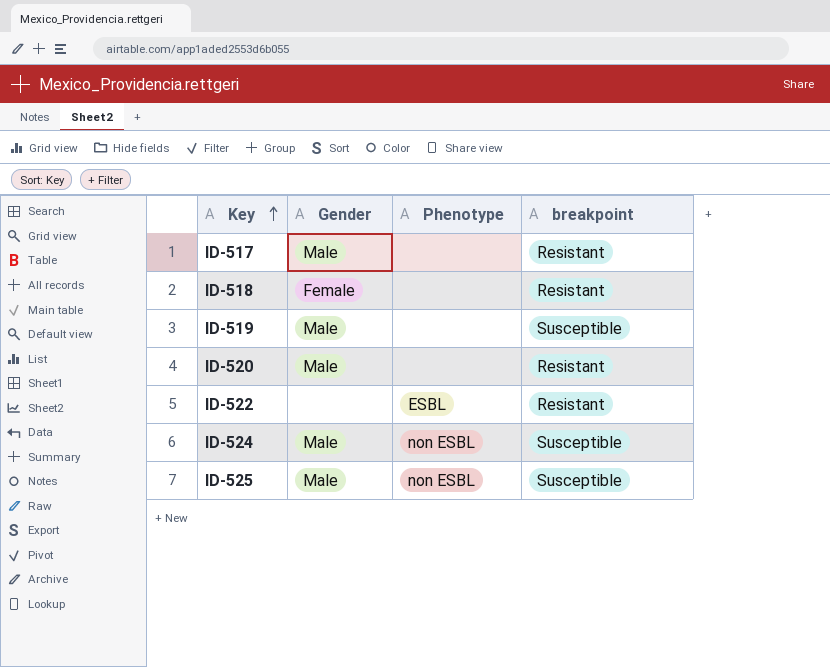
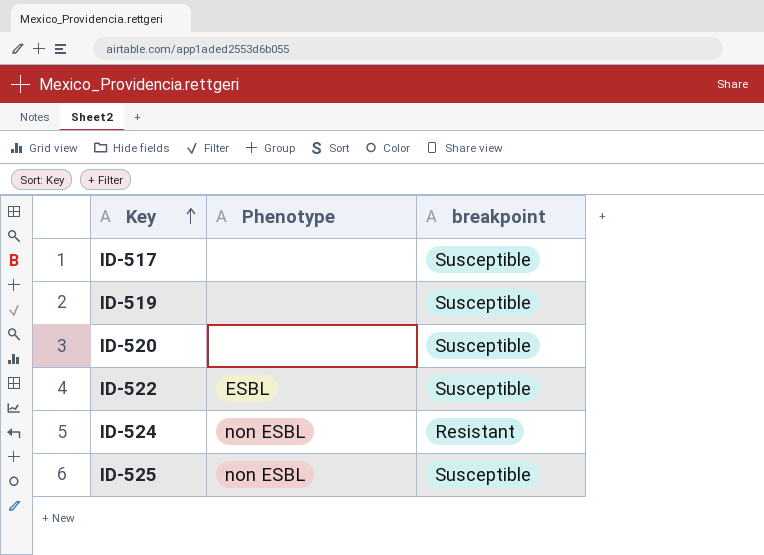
column Gender | position: 2 -> none
row ID-518: Female | none | Resistant -> none
ID-517 | breakpoint: Resistant -> Susceptible
ID-520 | breakpoint: Resistant -> Susceptible
ID-522 | breakpoint: Resistant -> Susceptible
ID-524 | breakpoint: Susceptible -> Resistant

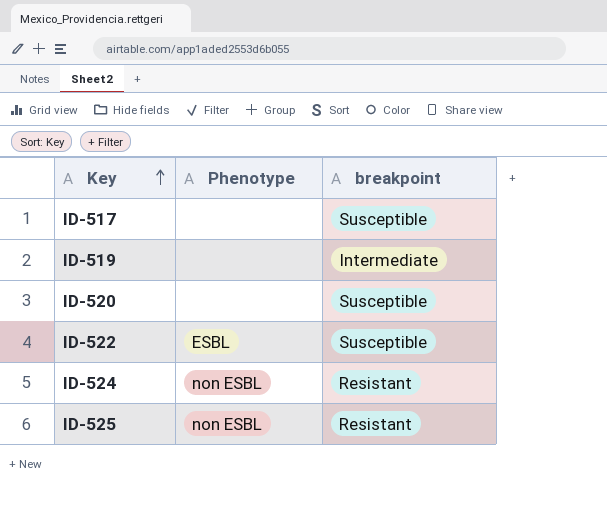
ID-519 | breakpoint: Susceptible -> Intermediate
ID-525 | breakpoint: Susceptible -> Resistant

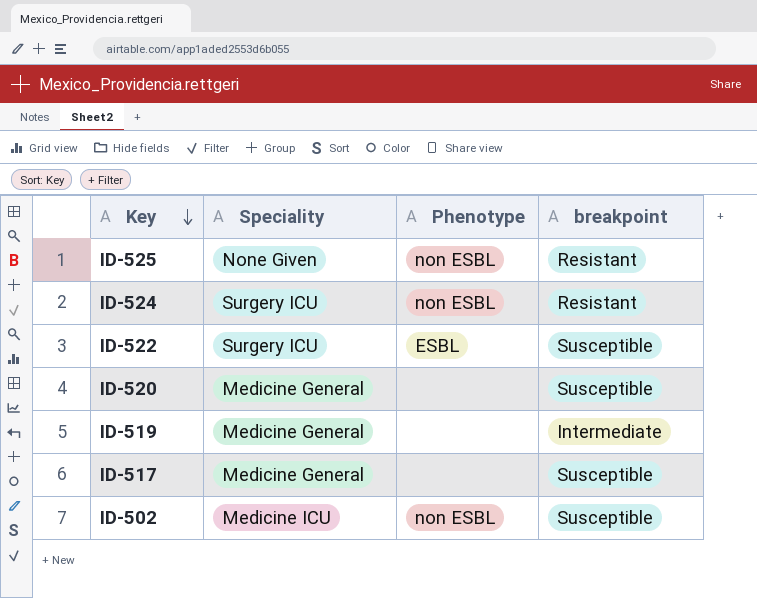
row order: Key ascending -> Key descending
column Speciality | position: none -> 2
row ID-502: none -> Medicine ICU | non ESBL | Susceptible

